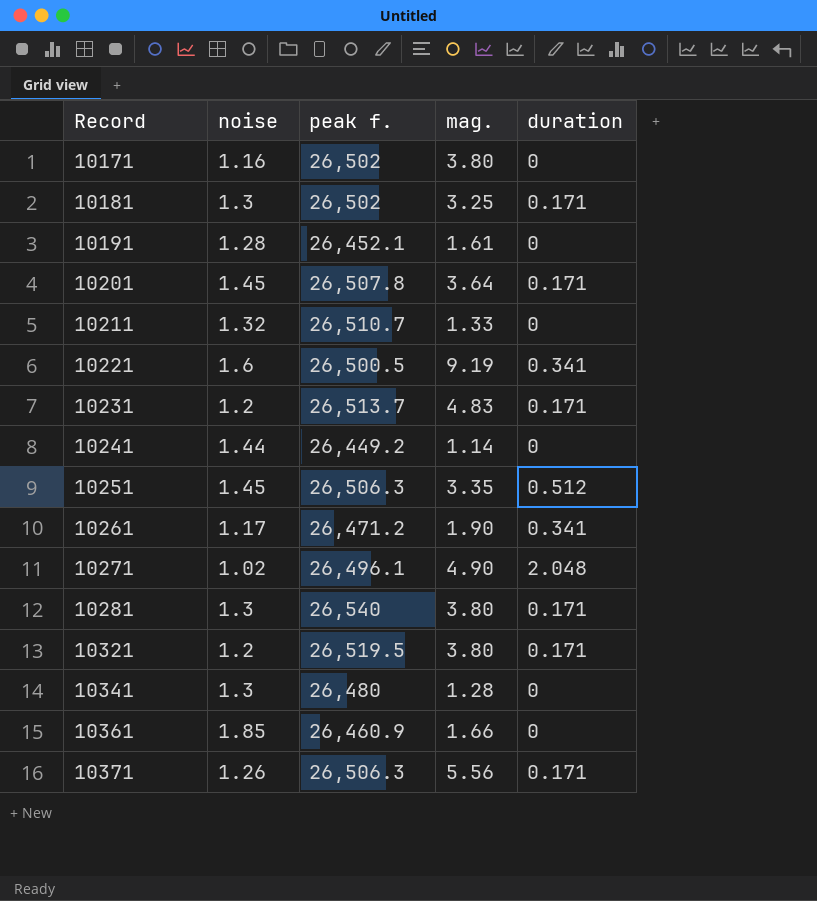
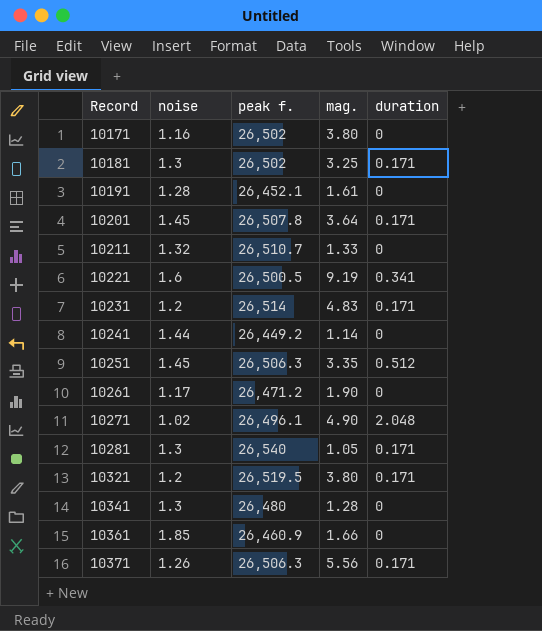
10231 | peak f.: 26,513.7 -> 26,514
10261 | duration: 0.341 -> 0
10281 | mag.: 3.80 -> 1.05

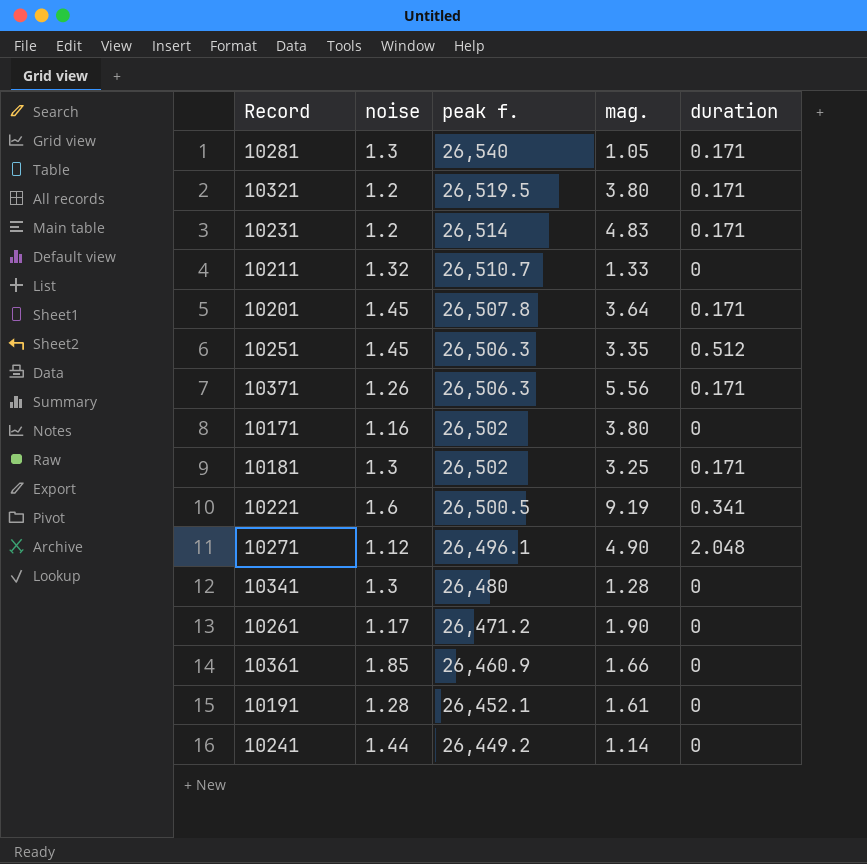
row order: Record ascending -> peak f. descending
10271 | noise: 1.02 -> 1.12

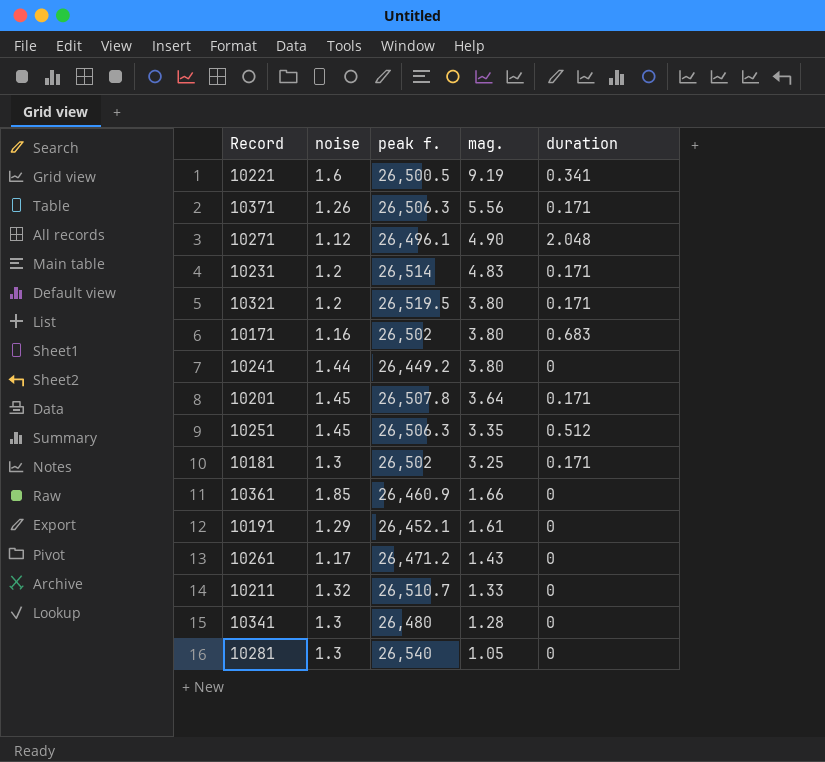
row order: peak f. descending -> mag. descending
10171 | duration: 0 -> 0.683
10241 | mag.: 1.14 -> 3.80
10191 | noise: 1.28 -> 1.29
10261 | mag.: 1.90 -> 1.43
10281 | duration: 0.171 -> 0

